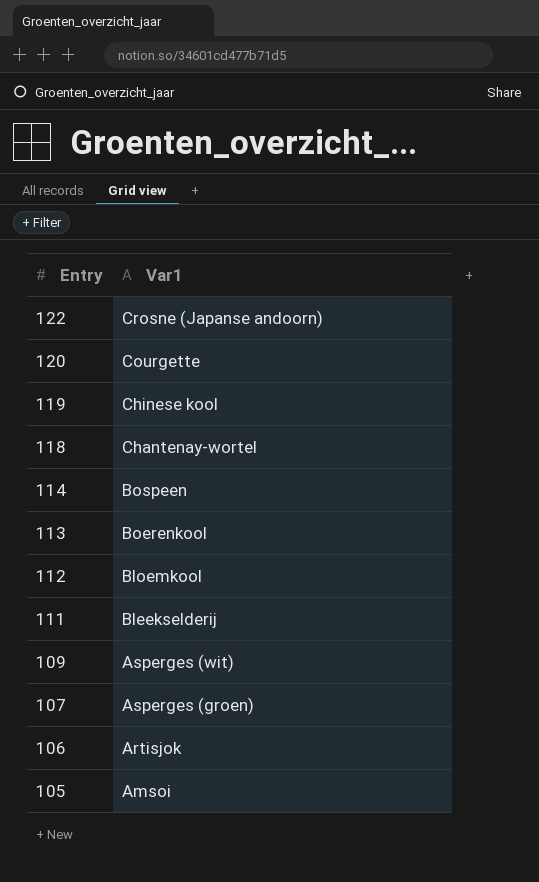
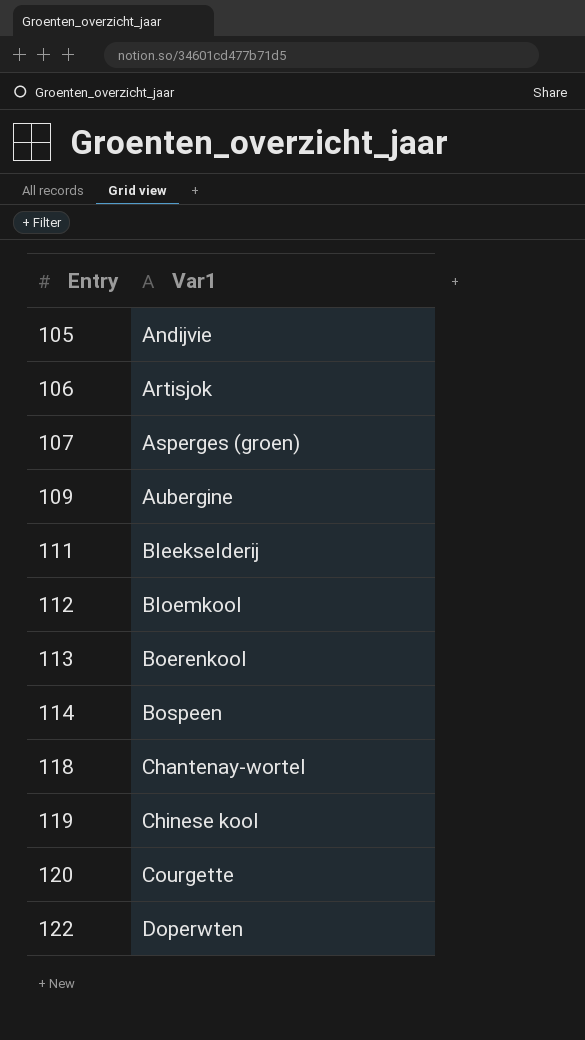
row order: Entry descending -> Entry ascending
105 | Var1: Amsoi -> Andijvie
109 | Var1: Asperges (wit) -> Aubergine
122 | Var1: Crosne (Japanse andoorn) -> Doperwten

